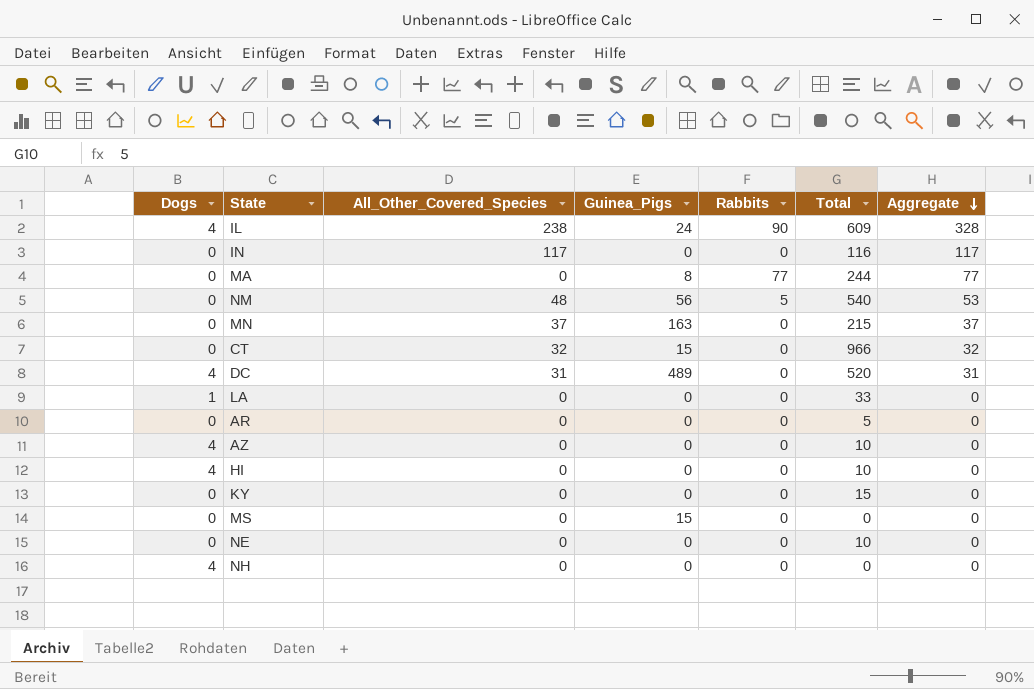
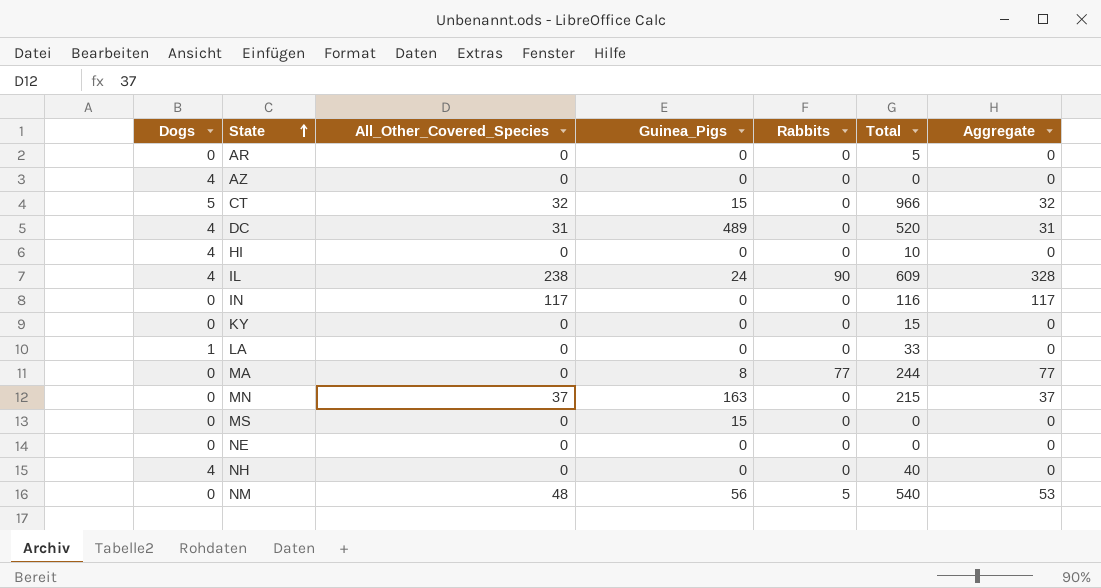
row order: Aggregate descending -> State ascending
AZ | Total: 10 -> 0
CT | Dogs: 0 -> 5
NE | Total: 10 -> 0
NH | Total: 0 -> 40

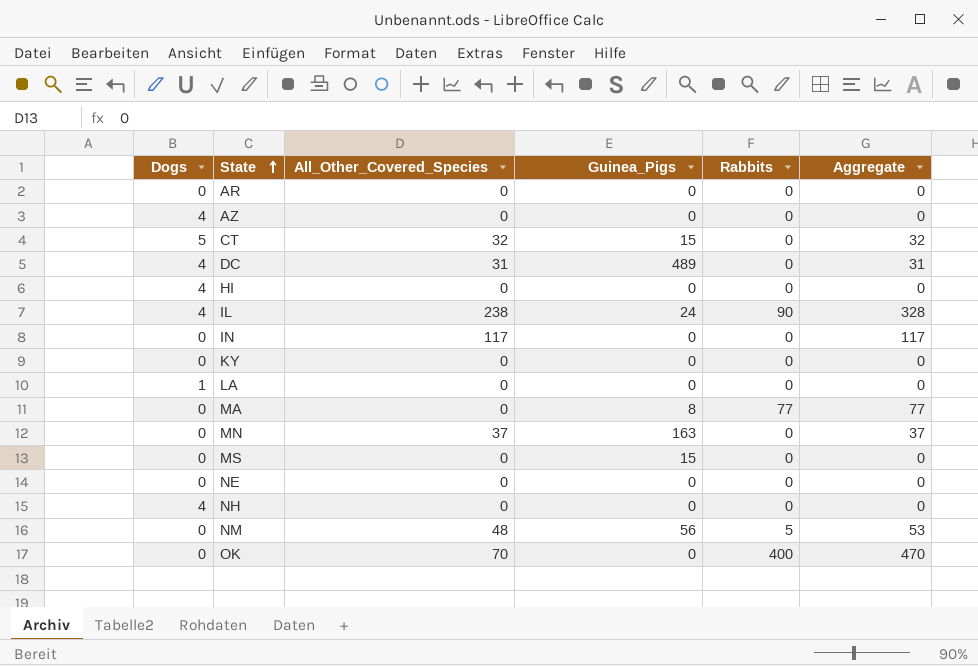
column Total | position: 6 -> none
row OK: none -> 0 | 70 | 0 | 400 | 470

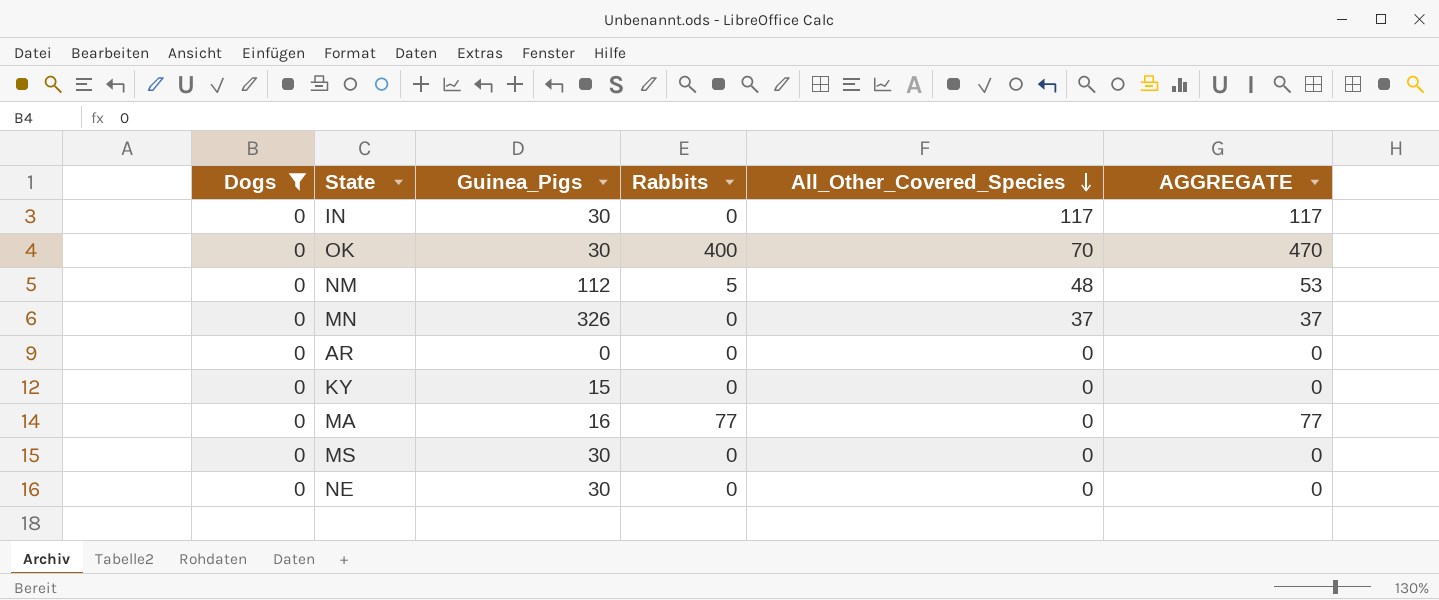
filter: none -> Dogs = 0
row order: State ascending -> All_Other_Covered_Species descending
column All_Other_Covered_Species | position: 3 -> 5
column name: Aggregate -> AGGREGATE
IN | Guinea_Pigs: 0 -> 30
OK | Guinea_Pigs: 0 -> 30
NM | Guinea_Pigs: 56 -> 112
MN | Guinea_Pigs: 163 -> 326
KY | Guinea_Pigs: 0 -> 15
MA | Guinea_Pigs: 8 -> 16
MS | Guinea_Pigs: 15 -> 30
NE | Guinea_Pigs: 0 -> 30

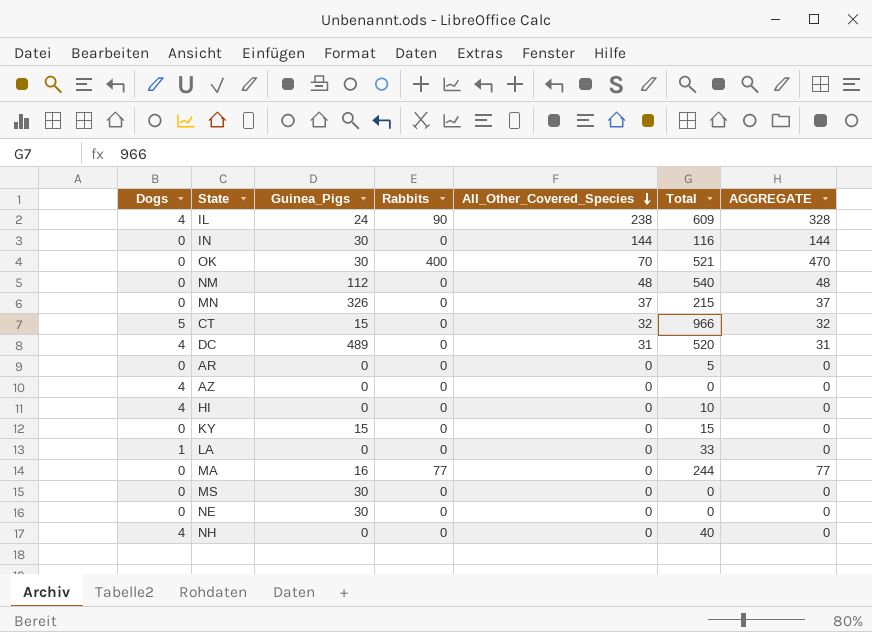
filter: Dogs = 0 -> none
column Total | position: none -> 6
IN | All_Other_Covered_Species: 117 -> 144
IN | AGGREGATE: 117 -> 144
NM | Rabbits: 5 -> 0
NM | AGGREGATE: 53 -> 48

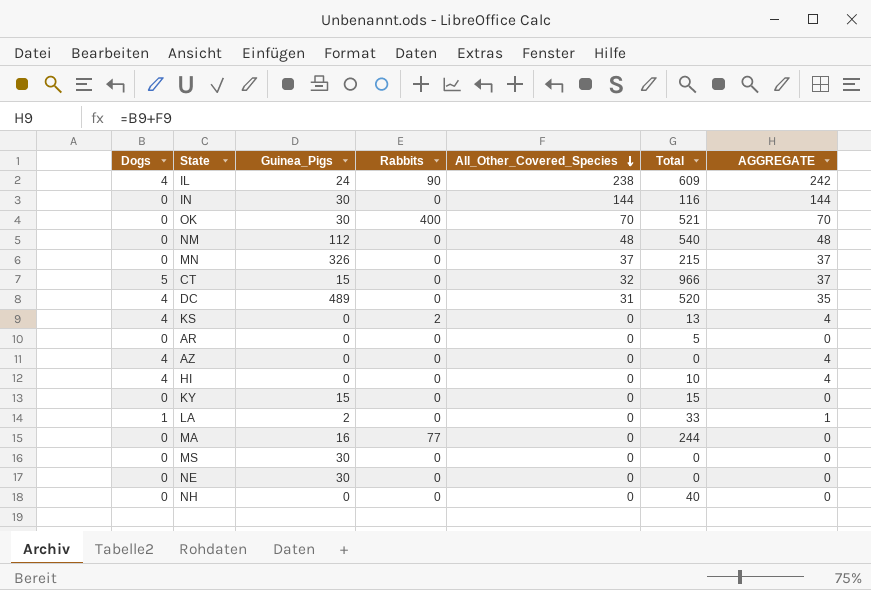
column AGGREGATE | formula: [Rabbits] + [All_Other_Covered_Species] -> [Dogs] + [All_Other_Covered_Species]
row KS: none -> 4 | 0 | 2 | 0 | 13 | 4
LA | Guinea_Pigs: 0 -> 2
NH | Dogs: 4 -> 0

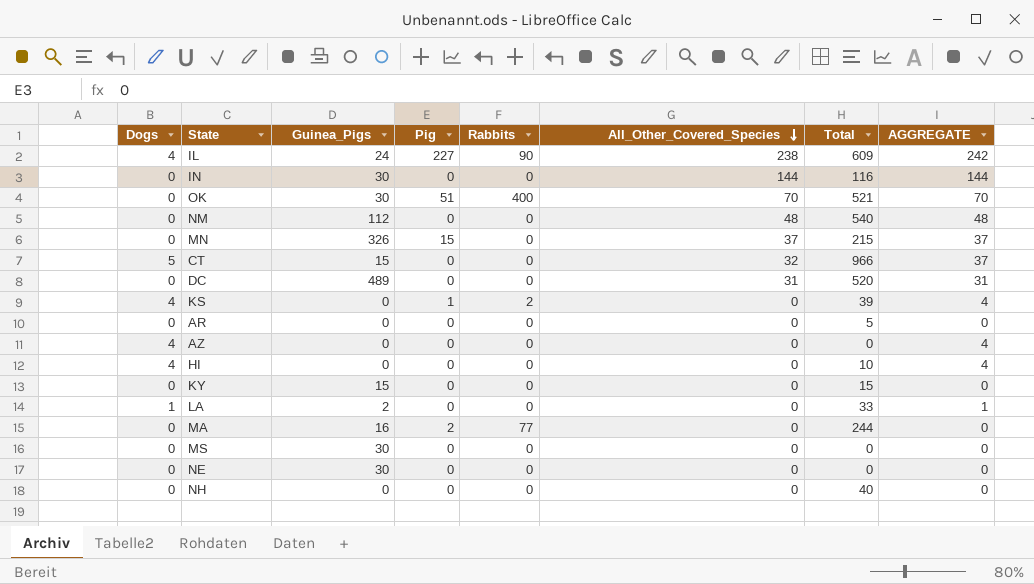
column Pig | position: none -> 4
DC | Dogs: 4 -> 0
DC | AGGREGATE: 35 -> 31
KS | Total: 13 -> 39

